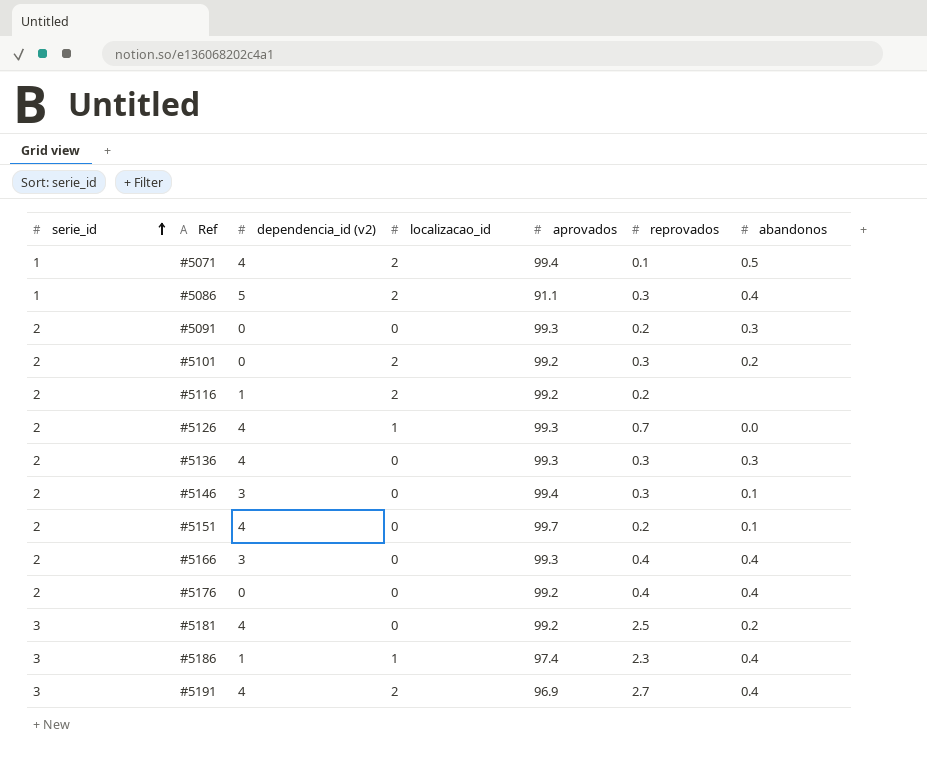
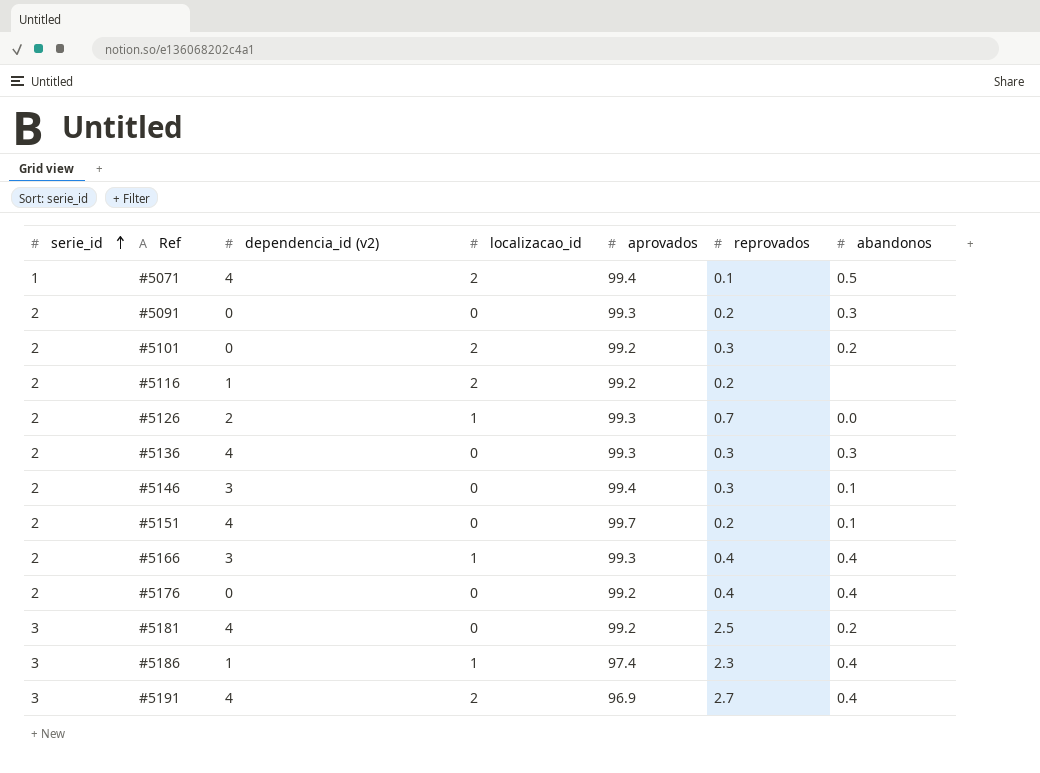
row #5086: 1 | 5 | 2 | 91.1 | 0.3 | 0.4 -> none
#5126 | dependencia_id (v2): 4 -> 2
#5166 | localizacao_id: 0 -> 1

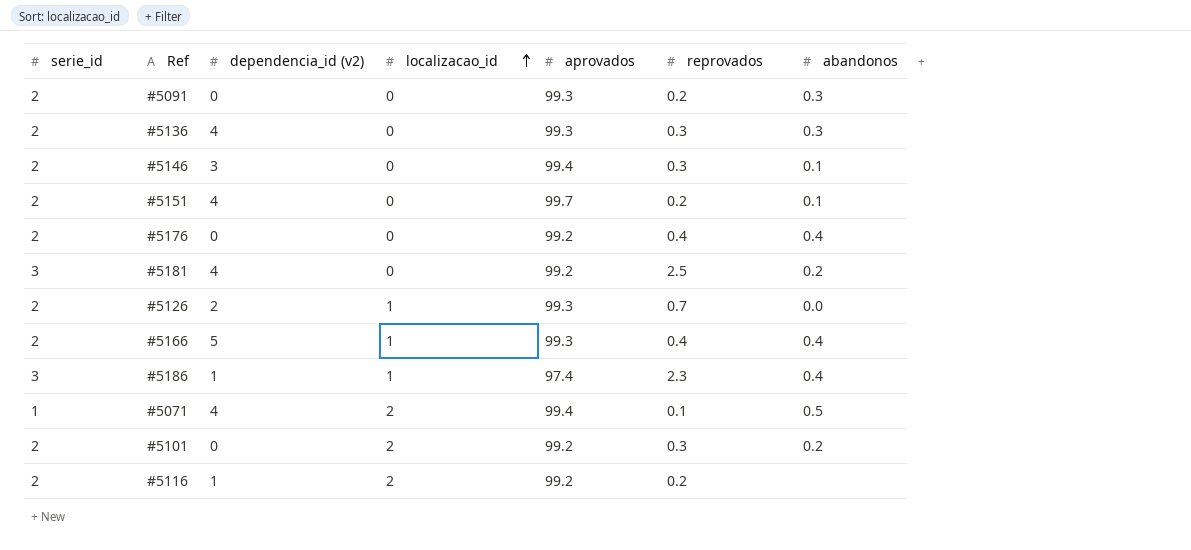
row order: serie_id ascending -> localizacao_id ascending
row #5191: 3 | 4 | 2 | 96.9 | 2.7 | 0.4 -> none
#5166 | dependencia_id (v2): 3 -> 5

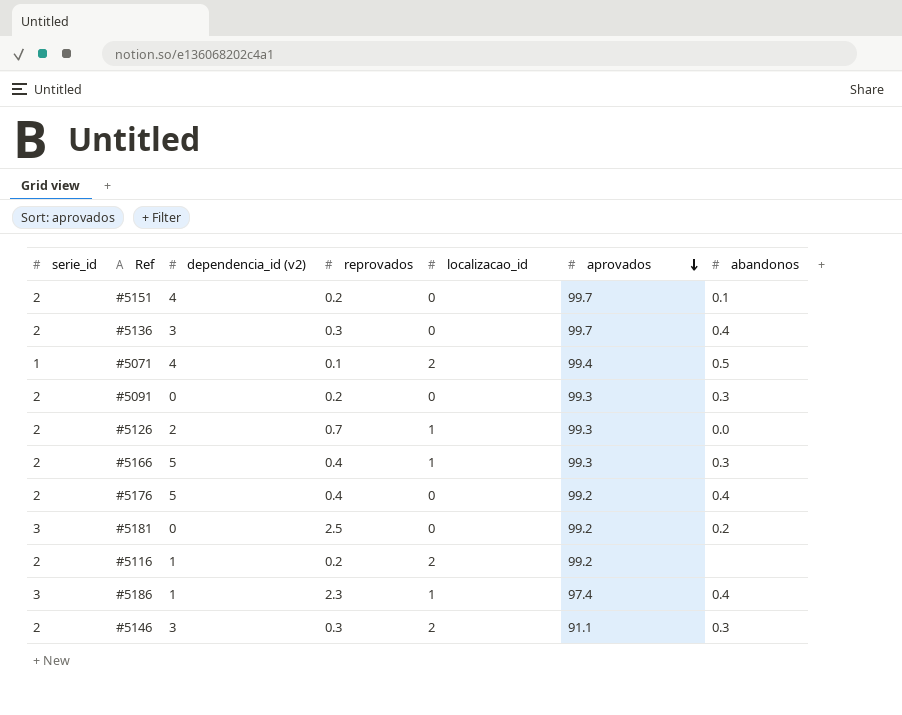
row order: localizacao_id ascending -> aprovados descending
column reprovados | position: 6 -> 4
row #5101: 2 | 0 | 2 | 99.2 | 0.3 | 0.2 -> none
#5136 | dependencia_id (v2): 4 -> 3
#5136 | aprovados: 99.3 -> 99.7
#5136 | abandonos: 0.3 -> 0.4
#5166 | abandonos: 0.4 -> 0.3
#5176 | dependencia_id (v2): 0 -> 5
#5181 | dependencia_id (v2): 4 -> 0
#5146 | localizacao_id: 0 -> 2
#5146 | aprovados: 99.4 -> 91.1
#5146 | abandonos: 0.1 -> 0.3

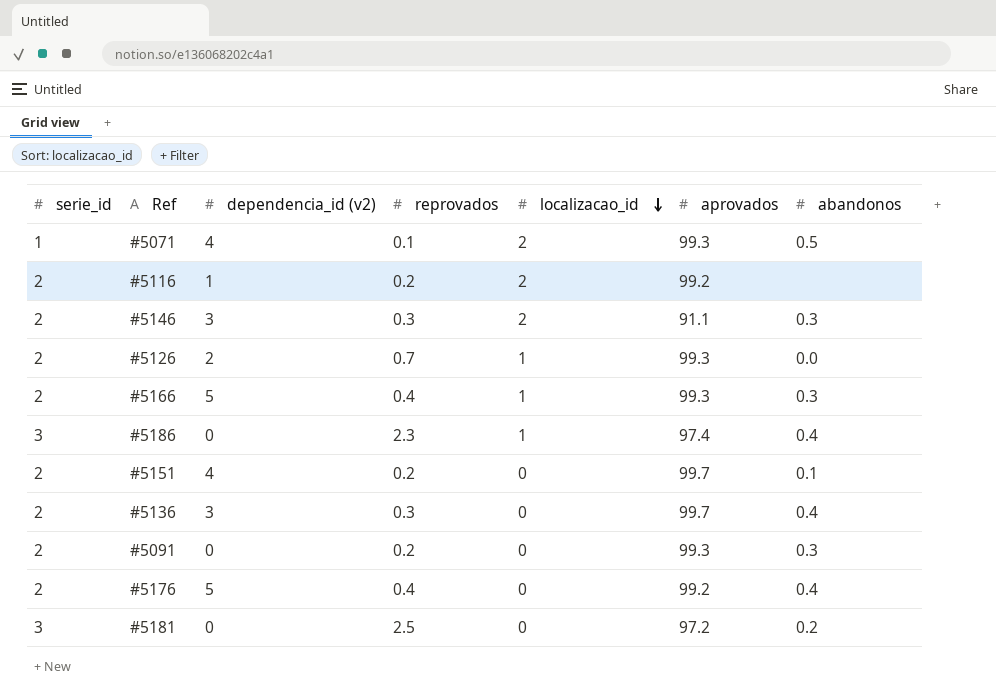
row order: aprovados descending -> localizacao_id descending
#5071 | aprovados: 99.4 -> 99.3
#5186 | dependencia_id (v2): 1 -> 0
#5181 | aprovados: 99.2 -> 97.2

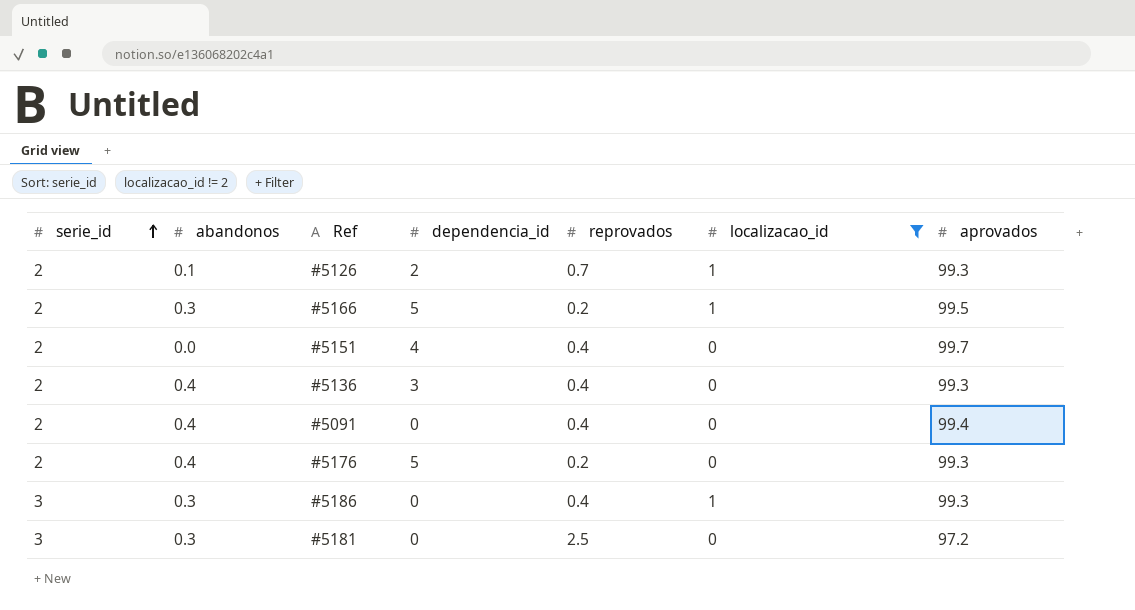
filter: none -> localizacao_id != 2
row order: localizacao_id descending -> serie_id ascending
column abandonos | position: 7 -> 2
column name: dependencia_id (v2) -> dependencia_id
#5126 | abandonos: 0.0 -> 0.1
#5166 | reprovados: 0.4 -> 0.2
#5166 | aprovados: 99.3 -> 99.5
#5151 | abandonos: 0.1 -> 0.0
#5151 | reprovados: 0.2 -> 0.4
#5136 | reprovados: 0.3 -> 0.4
#5136 | aprovados: 99.7 -> 99.3
#5091 | abandonos: 0.3 -> 0.4
#5091 | reprovados: 0.2 -> 0.4
#5091 | aprovados: 99.3 -> 99.4
#5176 | reprovados: 0.4 -> 0.2
#5176 | aprovados: 99.2 -> 99.3
#5186 | abandonos: 0.4 -> 0.3
#5186 | reprovados: 2.3 -> 0.4
#5186 | aprovados: 97.4 -> 99.3
#5181 | abandonos: 0.2 -> 0.3

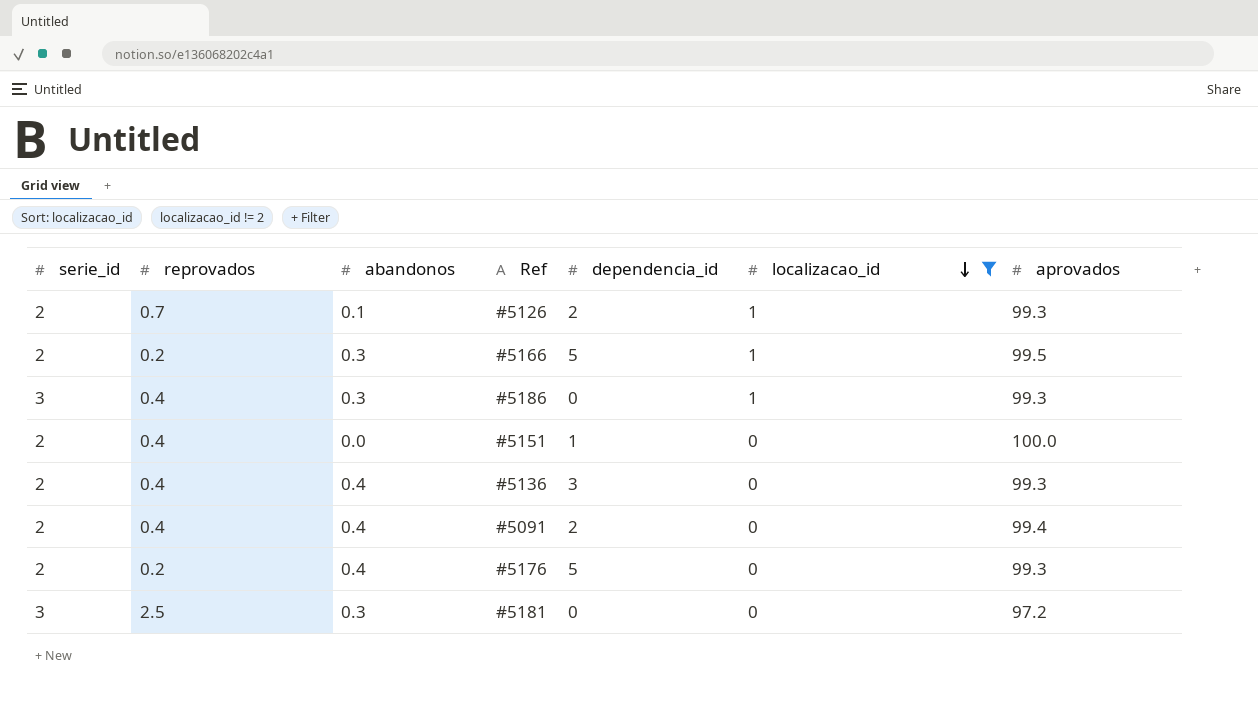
row order: serie_id ascending -> localizacao_id descending
column reprovados | position: 5 -> 2
#5151 | dependencia_id: 4 -> 1
#5151 | aprovados: 99.7 -> 100.0
#5091 | dependencia_id: 0 -> 2

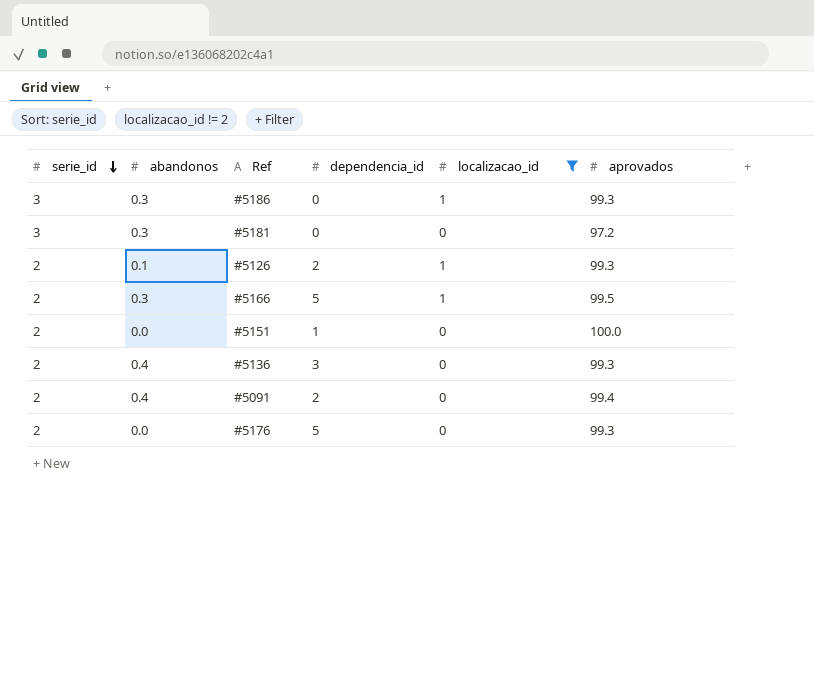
row order: localizacao_id descending -> serie_id descending
column reprovados | position: 2 -> none
#5176 | abandonos: 0.4 -> 0.0

